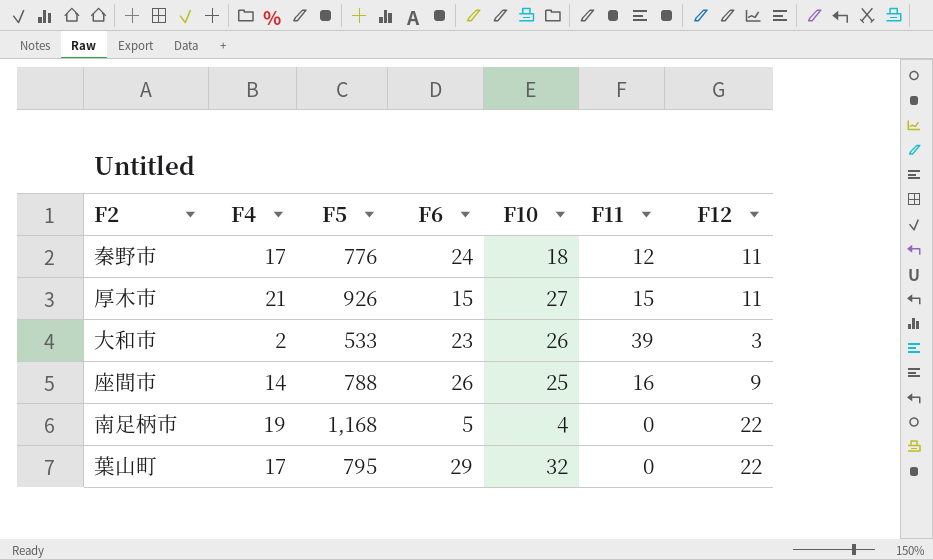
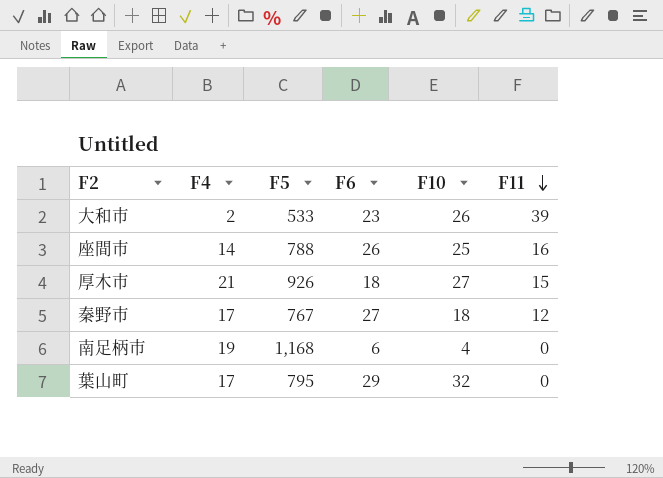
row order: none -> F11 descending
column F12 | position: 7 -> none
厚木市 | F6: 15 -> 18
秦野市 | F5: 776 -> 767
秦野市 | F6: 24 -> 27
南足柄市 | F6: 5 -> 6

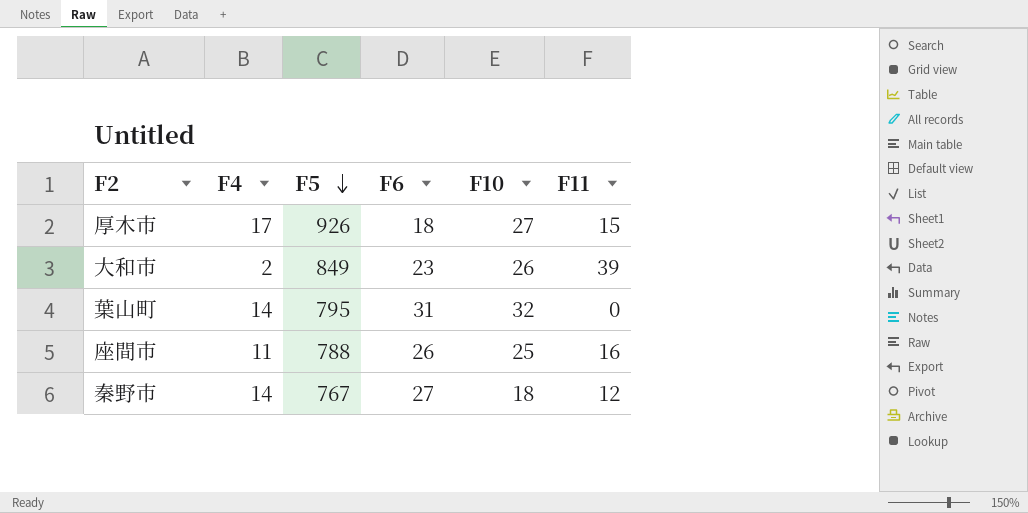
row order: F11 descending -> F5 descending
row 南足柄市: 19 | 1,168 | 6 | 4 | 0 -> none
厚木市 | F4: 21 -> 17
大和市 | F5: 533 -> 849
葉山町 | F4: 17 -> 14
葉山町 | F6: 29 -> 31
座間市 | F4: 14 -> 11
秦野市 | F4: 17 -> 14

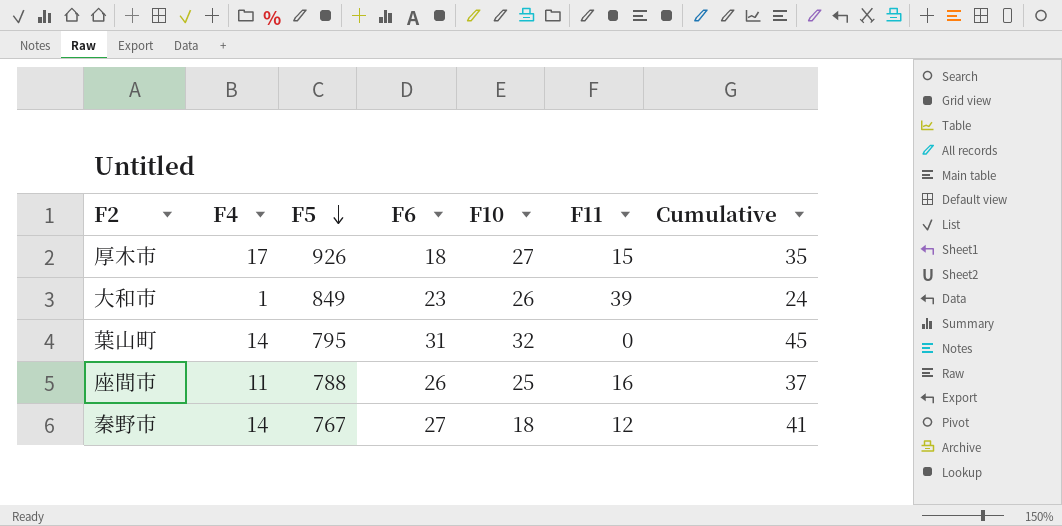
column Cumulative | formula: none -> [F4] + [F6]
大和市 | F4: 2 -> 1

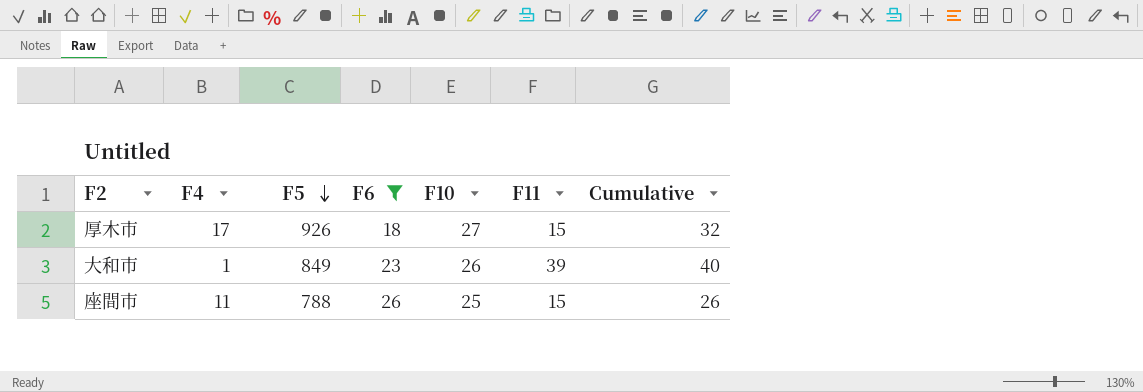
filter: none -> F6 <= 26
column Cumulative | formula: [F4] + [F6] -> [F4] + [F11]
座間市 | F11: 16 -> 15

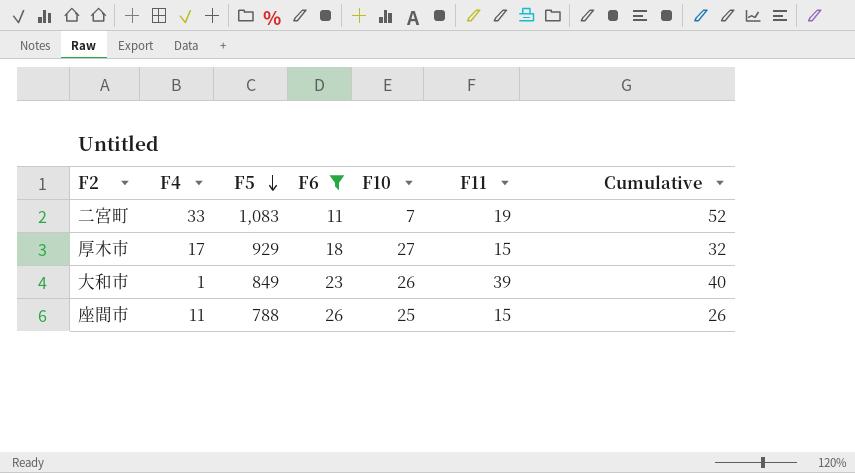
row 二宮町: none -> 33 | 1,083 | 11 | 7 | 19 | 52
厚木市 | F5: 926 -> 929

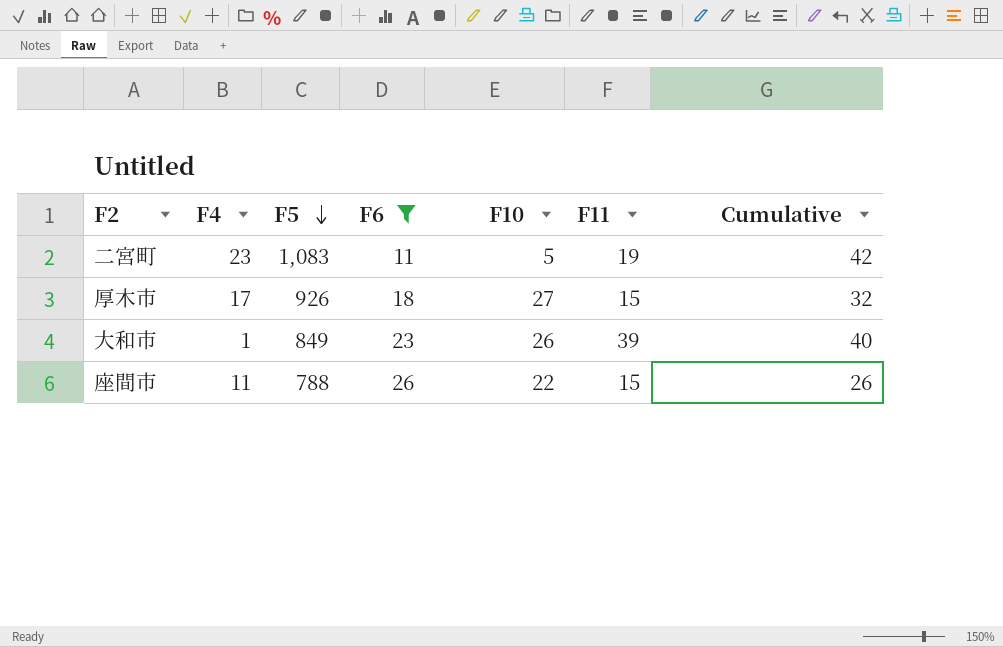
二宮町 | F4: 33 -> 23
二宮町 | F10: 7 -> 5
二宮町 | Cumulative: 52 -> 42
厚木市 | F5: 929 -> 926
座間市 | F10: 25 -> 22

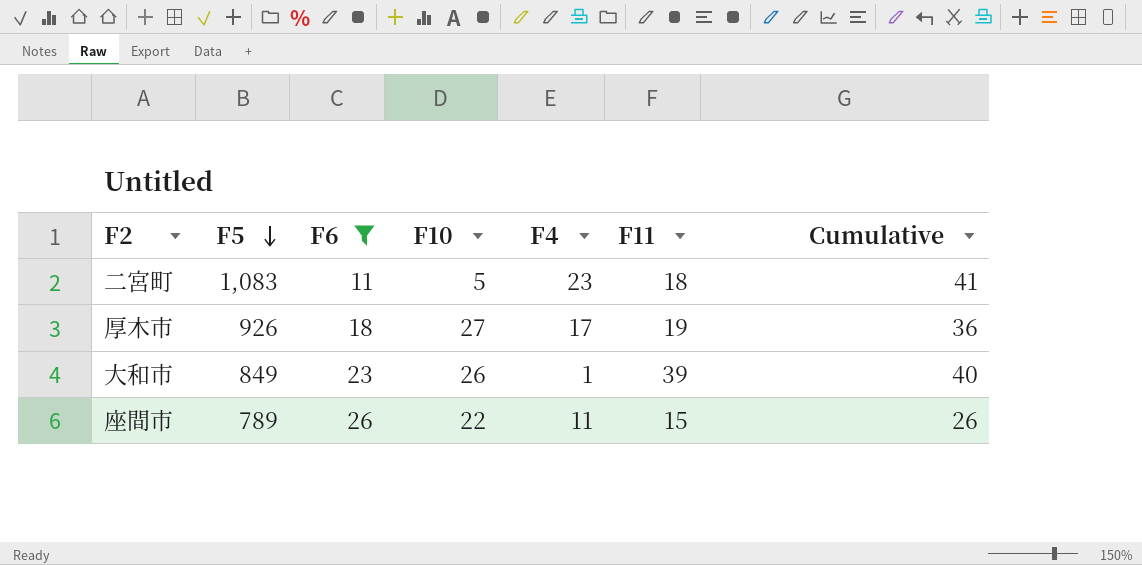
column F4 | position: 2 -> 5
二宮町 | F11: 19 -> 18
二宮町 | Cumulative: 42 -> 41
厚木市 | F11: 15 -> 19
厚木市 | Cumulative: 32 -> 36
座間市 | F5: 788 -> 789

